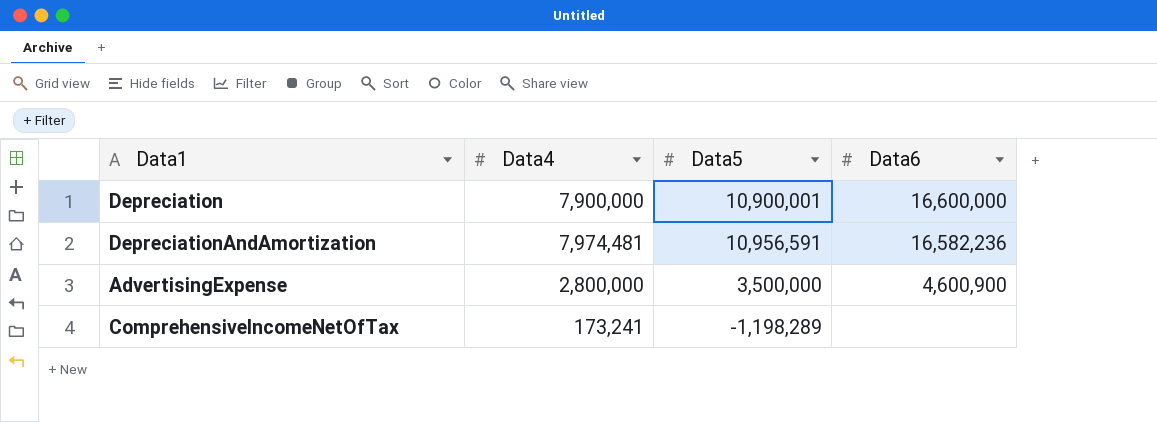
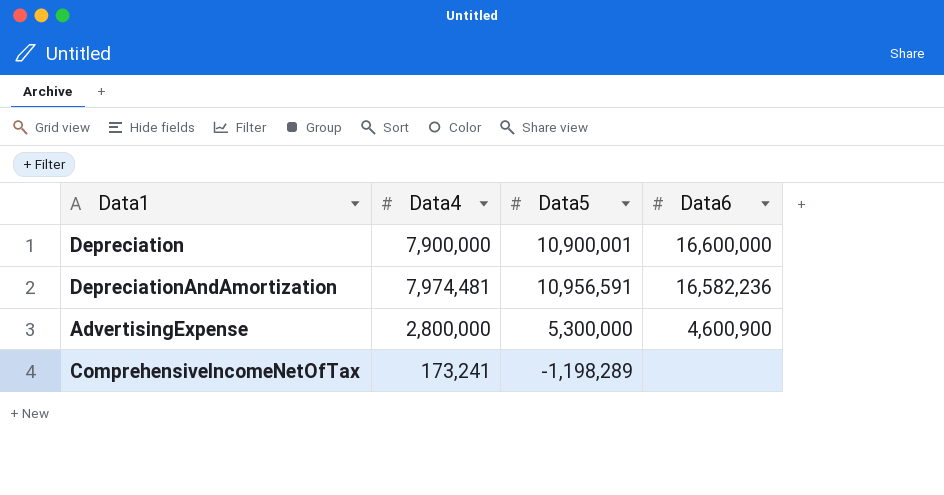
AdvertisingExpense | Data5: 3,500,000 -> 5,300,000

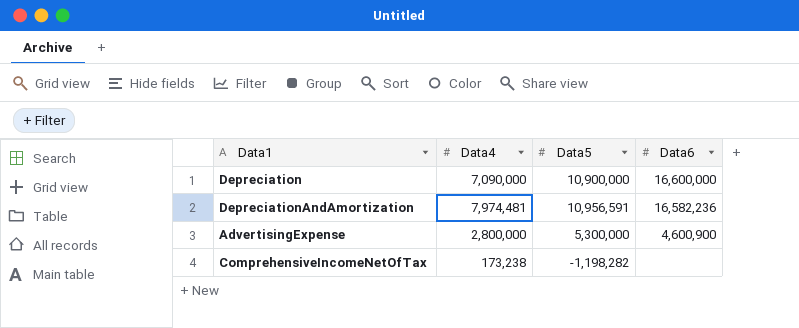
Depreciation | Data4: 7,900,000 -> 7,090,000
Depreciation | Data5: 10,900,001 -> 10,900,000
ComprehensiveIncomeNetOfTax | Data4: 173,241 -> 173,238
ComprehensiveIncomeNetOfTax | Data5: -1,198,289 -> -1,198,282

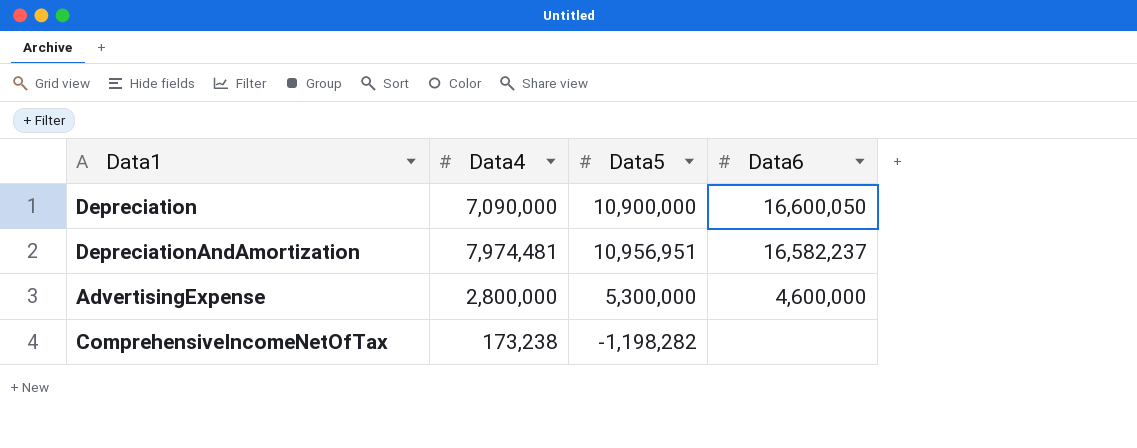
Depreciation | Data6: 16,600,000 -> 16,600,050
DepreciationAndAmortization | Data5: 10,956,591 -> 10,956,951
DepreciationAndAmortization | Data6: 16,582,236 -> 16,582,237
AdvertisingExpense | Data6: 4,600,900 -> 4,600,000

